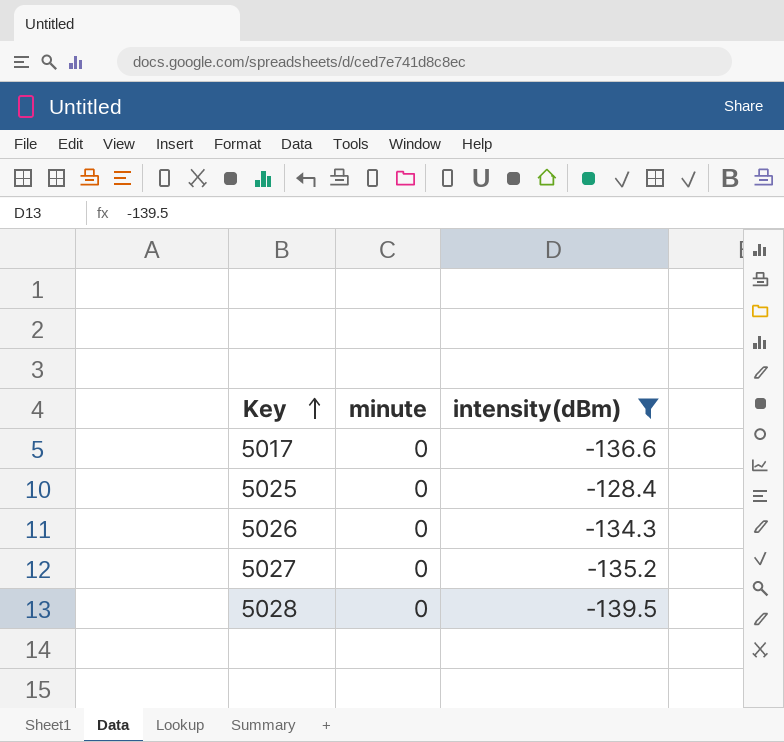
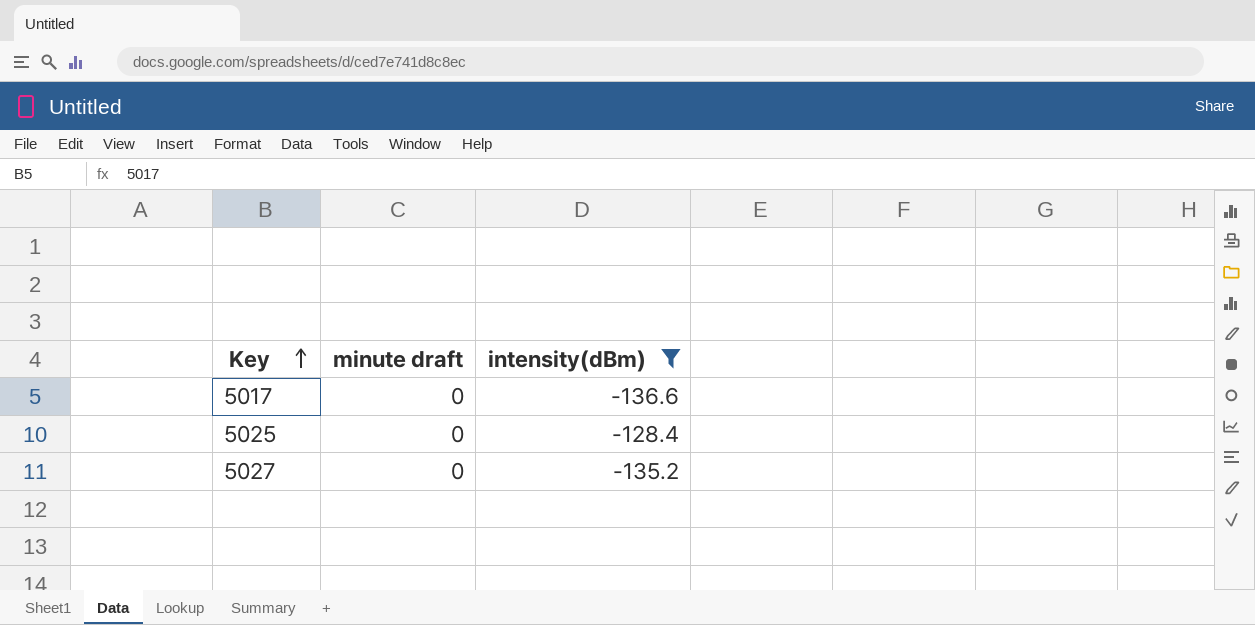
column name: minute -> minute draft
row 5026: 0 | -134.3 -> none
row 5028: 0 | -139.5 -> none

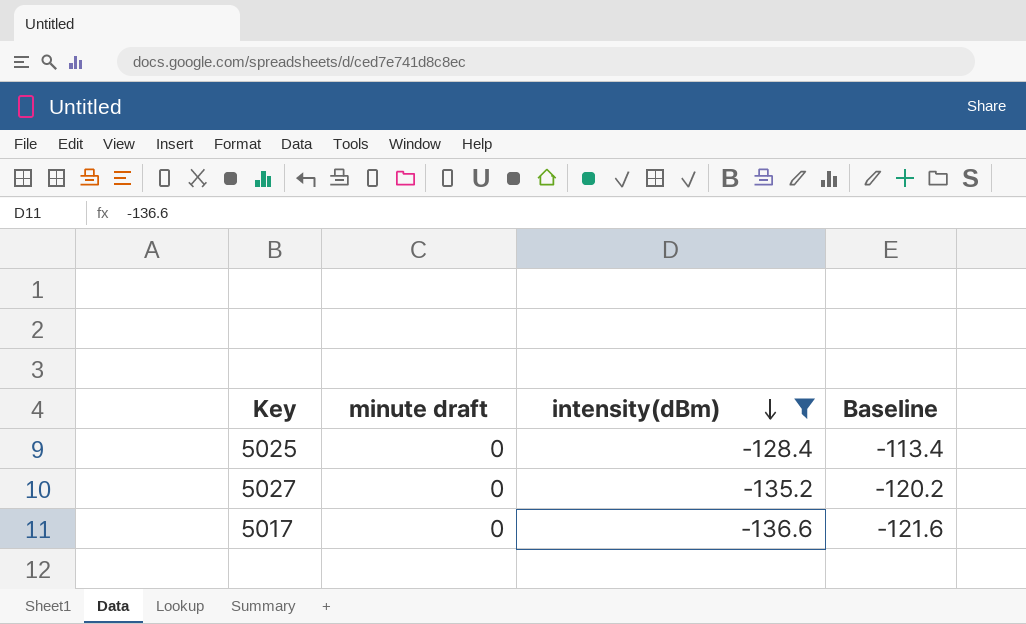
row order: Key ascending -> intensity(dBm) descending
column Baseline | formula: none -> [intensity(dBm)] + 15

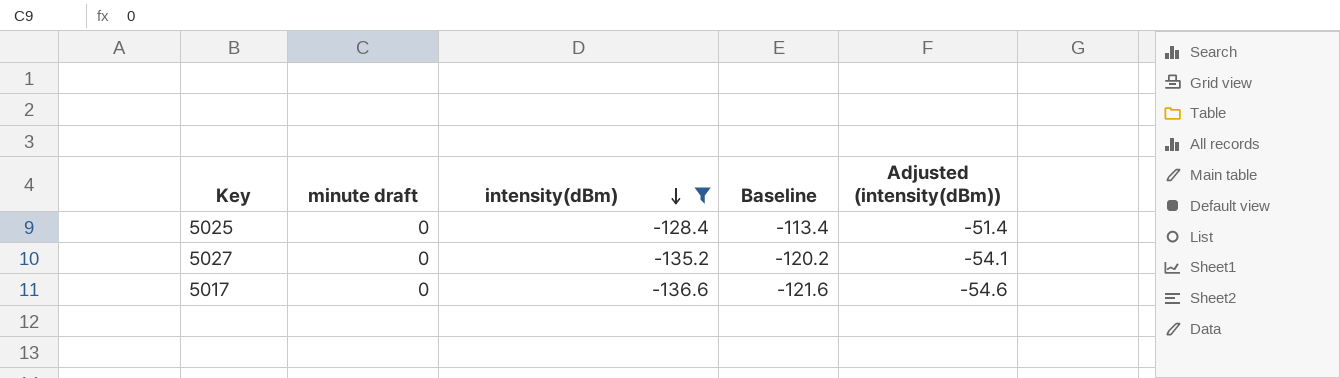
column Adjusted (intensity(dBm)) | formula: none -> [intensity(dBm)] * 0.4

